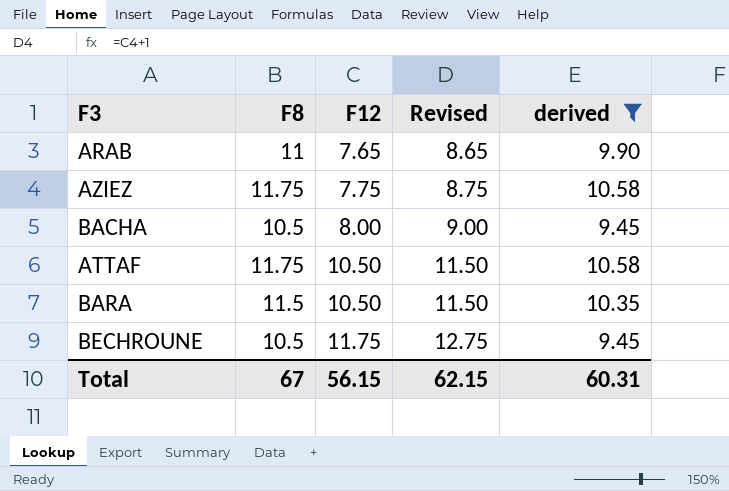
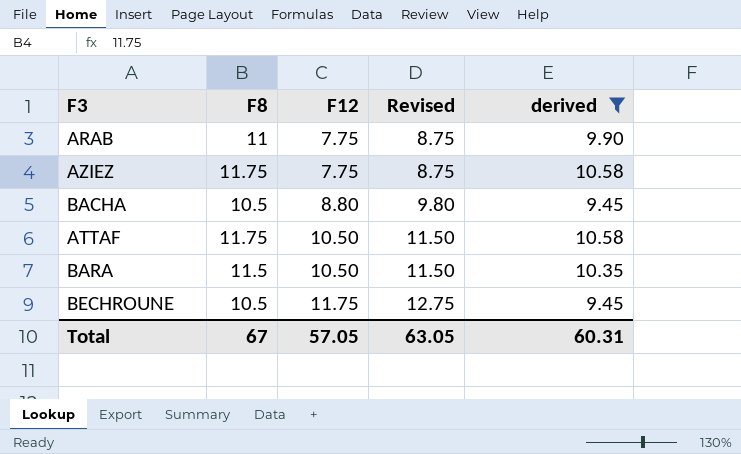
ARAB | F12: 7.65 -> 7.75
ARAB | Revised: 8.65 -> 8.75
BACHA | F12: 8.00 -> 8.80
BACHA | Revised: 9.00 -> 9.80
Total | F12: 56.15 -> 57.05
Total | Revised: 62.15 -> 63.05

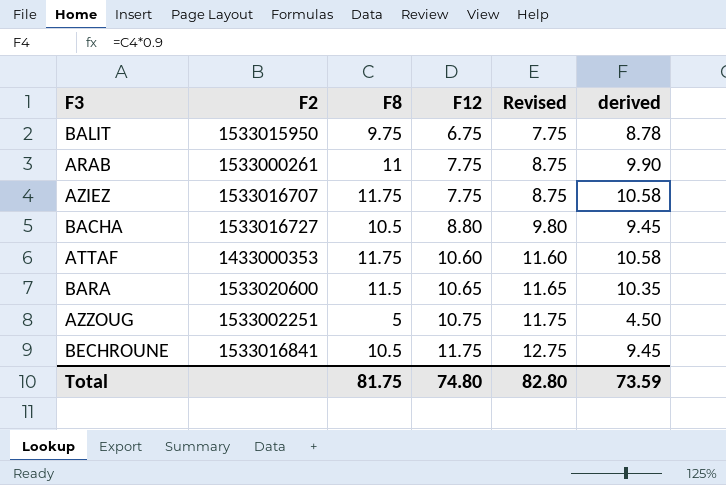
filter: derived >= 9.45 -> none
column F2 | position: none -> 2
ATTAF | F12: 10.50 -> 10.60
ATTAF | Revised: 11.50 -> 11.60
BARA | F12: 10.50 -> 10.65
BARA | Revised: 11.50 -> 11.65
Total | F8: 67 -> 81.75
Total | F12: 57.05 -> 74.80
Total | Revised: 63.05 -> 82.80
Total | derived: 60.31 -> 73.59

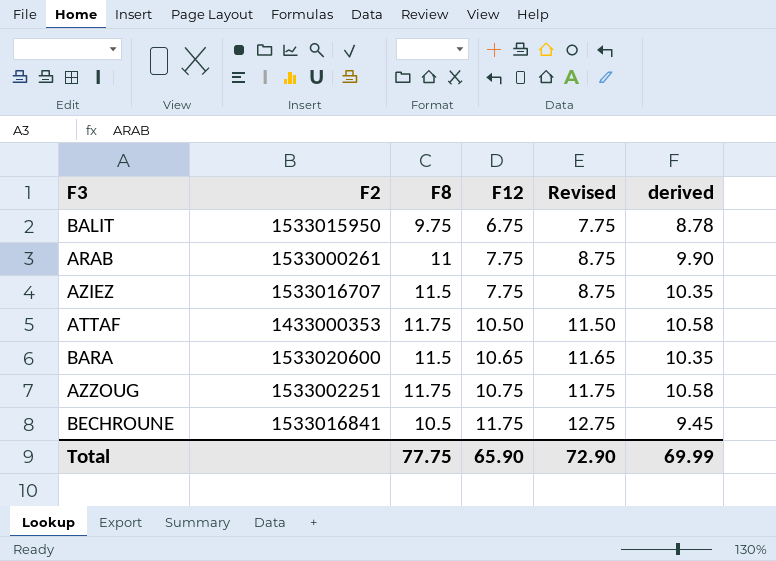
row BACHA: 1533016727 | 10.5 | 8.80 | 9.80 | 9.45 -> none
AZIEZ | F8: 11.75 -> 11.5
AZIEZ | derived: 10.58 -> 10.35
ATTAF | F12: 10.60 -> 10.50
ATTAF | Revised: 11.60 -> 11.50
AZZOUG | F8: 5 -> 11.75
AZZOUG | derived: 4.50 -> 10.58
Total | F8: 81.75 -> 77.75
Total | F12: 74.80 -> 65.90
Total | Revised: 82.80 -> 72.90
Total | derived: 73.59 -> 69.99

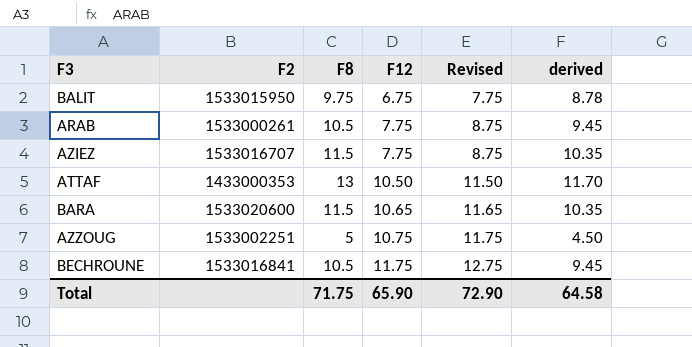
ARAB | F8: 11 -> 10.5
ARAB | derived: 9.90 -> 9.45
ATTAF | F8: 11.75 -> 13
ATTAF | derived: 10.58 -> 11.70
AZZOUG | F8: 11.75 -> 5
AZZOUG | derived: 10.58 -> 4.50
Total | F8: 77.75 -> 71.75
Total | derived: 69.99 -> 64.58

